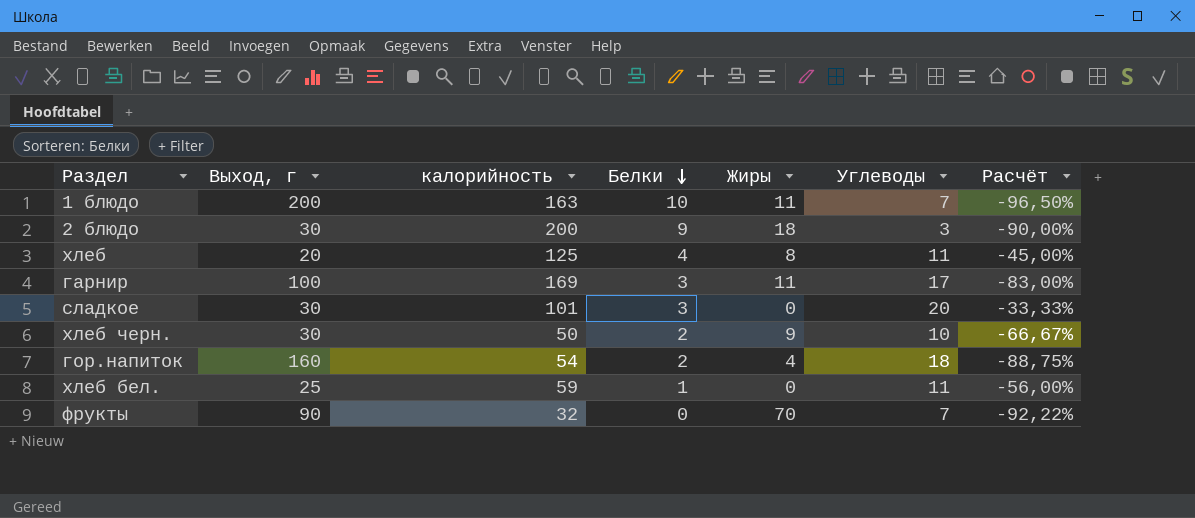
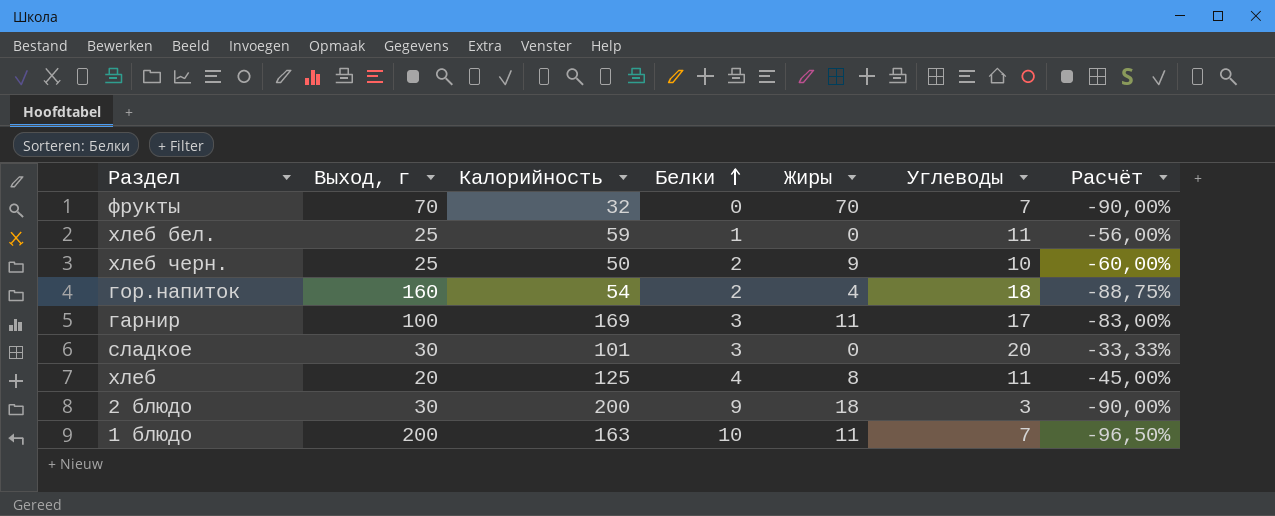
row order: Белки descending -> Белки ascending
column name: калорийность -> Калорийность
фрукты | Выход, г: 90 -> 70
фрукты | Расчёт: -92,22% -> -90,00%
хлеб черн. | Выход, г: 30 -> 25
хлеб черн. | Расчёт: -66,67% -> -60,00%

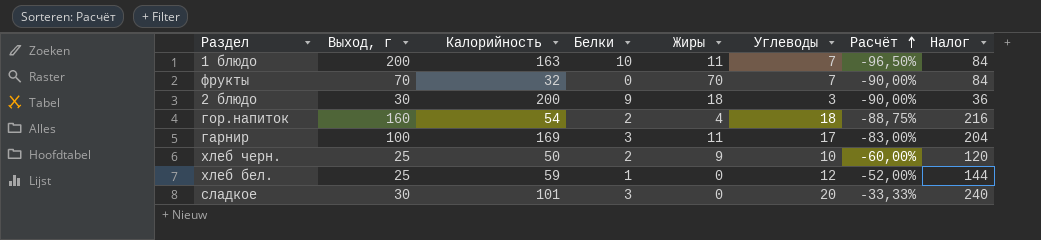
row order: Белки ascending -> Расчёт ascending
column Налог | formula: none -> [Углеводы] * 12
row хлеб: 20 | 125 | 4 | 8 | 11 | -45,00% -> none
хлеб бел. | Углеводы: 11 -> 12
хлеб бел. | Расчёт: -56,00% -> -52,00%

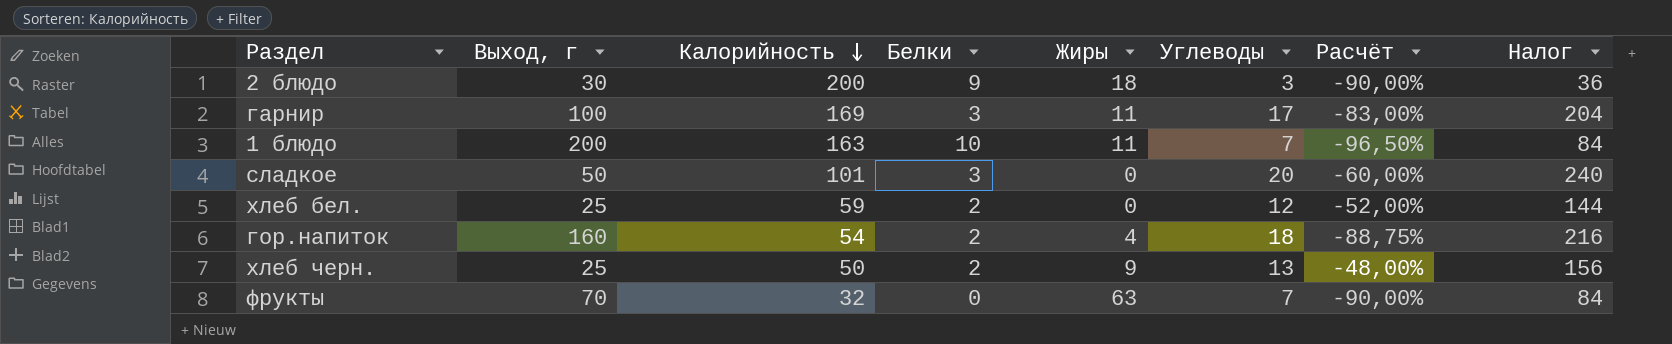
row order: Расчёт ascending -> Калорийность descending
сладкое | Выход, г: 30 -> 50
сладкое | Расчёт: -33,33% -> -60,00%
хлеб бел. | Белки: 1 -> 2
хлеб черн. | Углеводы: 10 -> 13
хлеб черн. | Расчёт: -60,00% -> -48,00%
хлеб черн. | Налог: 120 -> 156
фрукты | Жиры: 70 -> 63

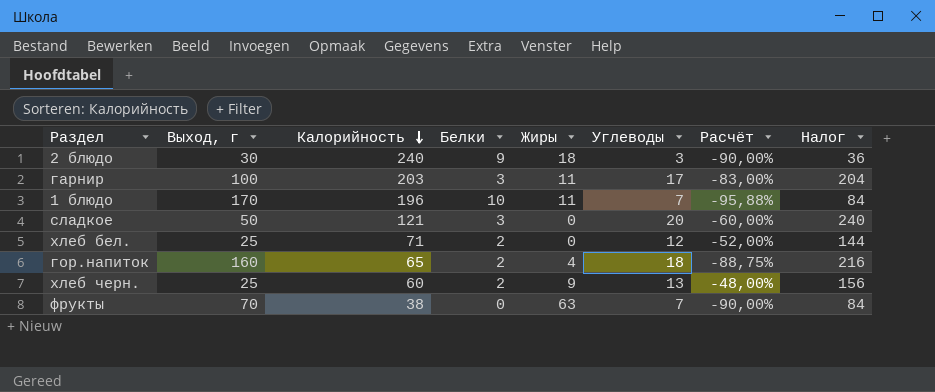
2 блюдо | Калорийность: 200 -> 240
гарнир | Калорийность: 169 -> 203
1 блюдо | Выход, г: 200 -> 170
1 блюдо | Калорийность: 163 -> 196
1 блюдо | Расчёт: -96,50% -> -95,88%
сладкое | Калорийность: 101 -> 121
хлеб бел. | Калорийность: 59 -> 71
гор.напиток | Калорийность: 54 -> 65
хлеб черн. | Калорийность: 50 -> 60
фрукты | Калорийность: 32 -> 38

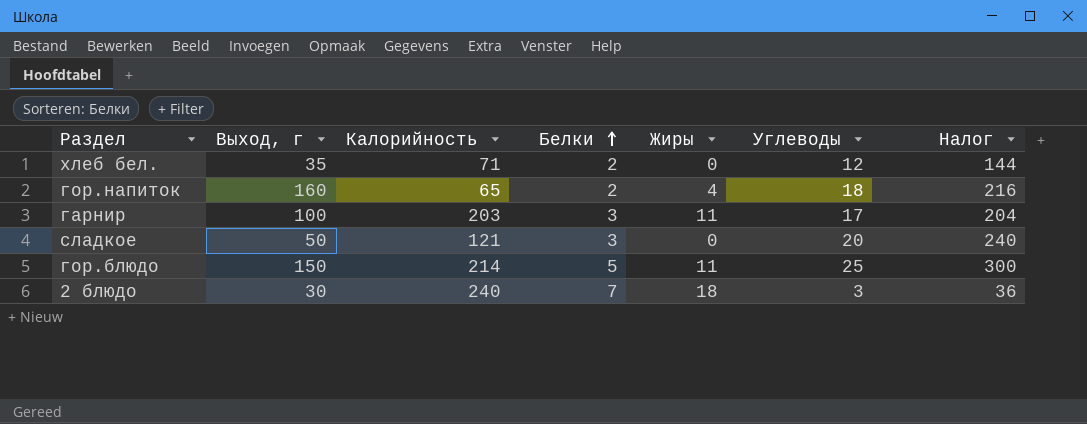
row order: Калорийность descending -> Белки ascending
column Расчёт | formula: ([Углеводы] - [Выход, г]) / [Выход, г] -> none
row 1 блюдо: 170 | 196 | 10 | 11 | 7 | -95,88% | 84 -> none
row хлеб черн.: 25 | 60 | 2 | 9 | 13 | -48,00% | 156 -> none
row фрукты: 70 | 38 | 0 | 63 | 7 | -90,00% | 84 -> none
хлеб бел. | Выход, г: 25 -> 35
row гор.блюдо: none -> 150 | 214 | 5 | 11 | 25 | 300
2 блюдо | Белки: 9 -> 7

